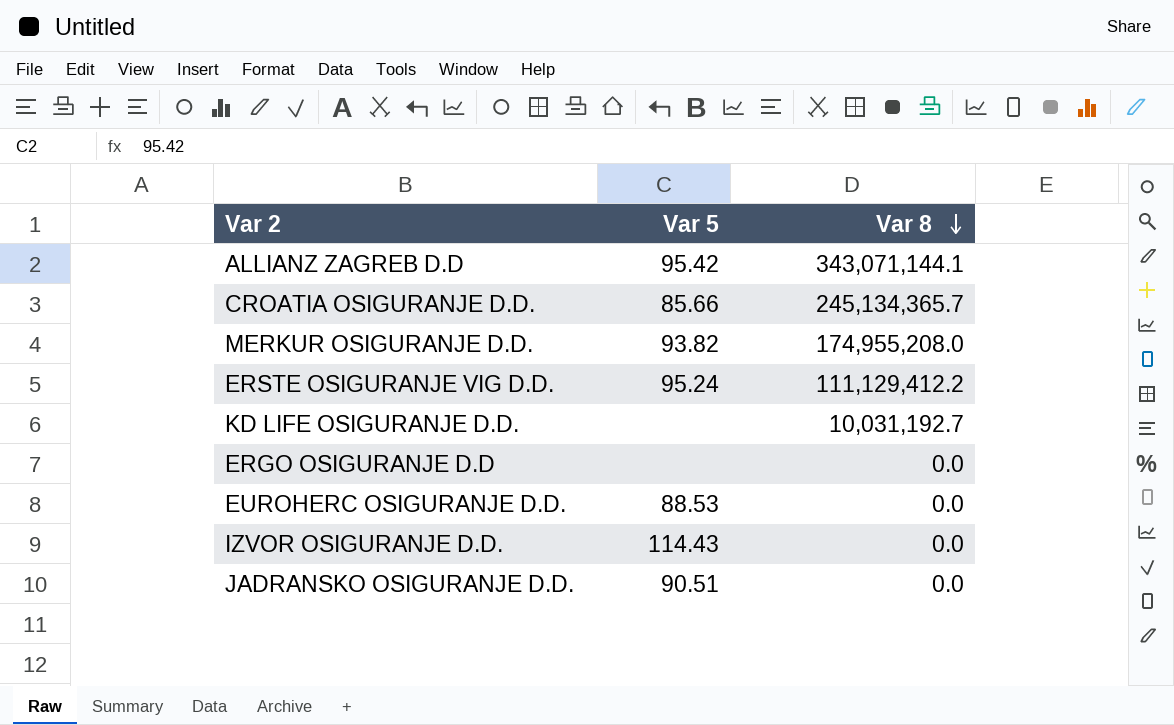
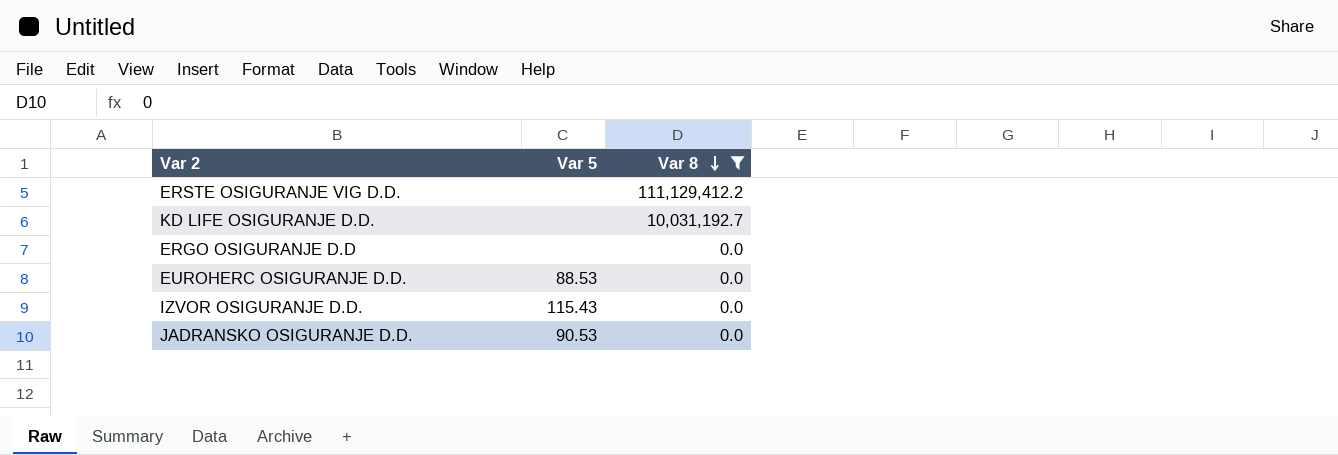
filter: none -> Var 8 <= 111,129,412.2
ERSTE OSIGURANJE VIG D.D. | Var 5: 95.24 -> none
IZVOR OSIGURANJE D.D. | Var 5: 114.43 -> 115.43
JADRANSKO OSIGURANJE D.D. | Var 5: 90.51 -> 90.53

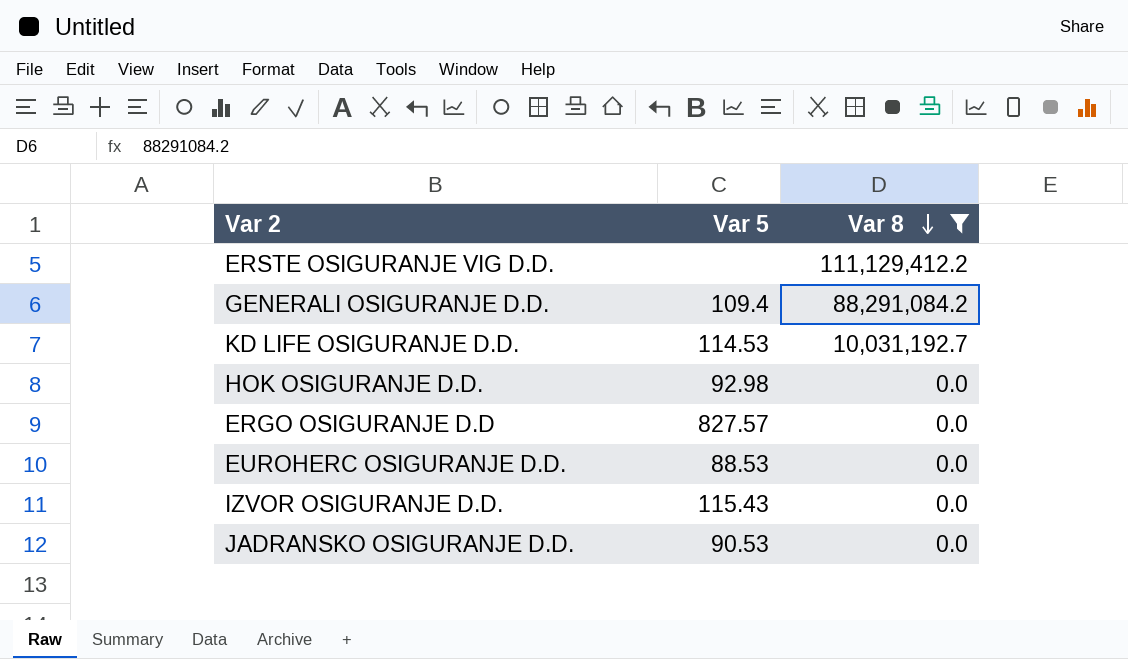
row GENERALI OSIGURANJE D.D.: none -> 109.4 | 88,291,084.2
KD LIFE OSIGURANJE D.D. | Var 5: none -> 114.53
row HOK OSIGURANJE D.D.: none -> 92.98 | 0.0
ERGO OSIGURANJE D.D | Var 5: none -> 827.57

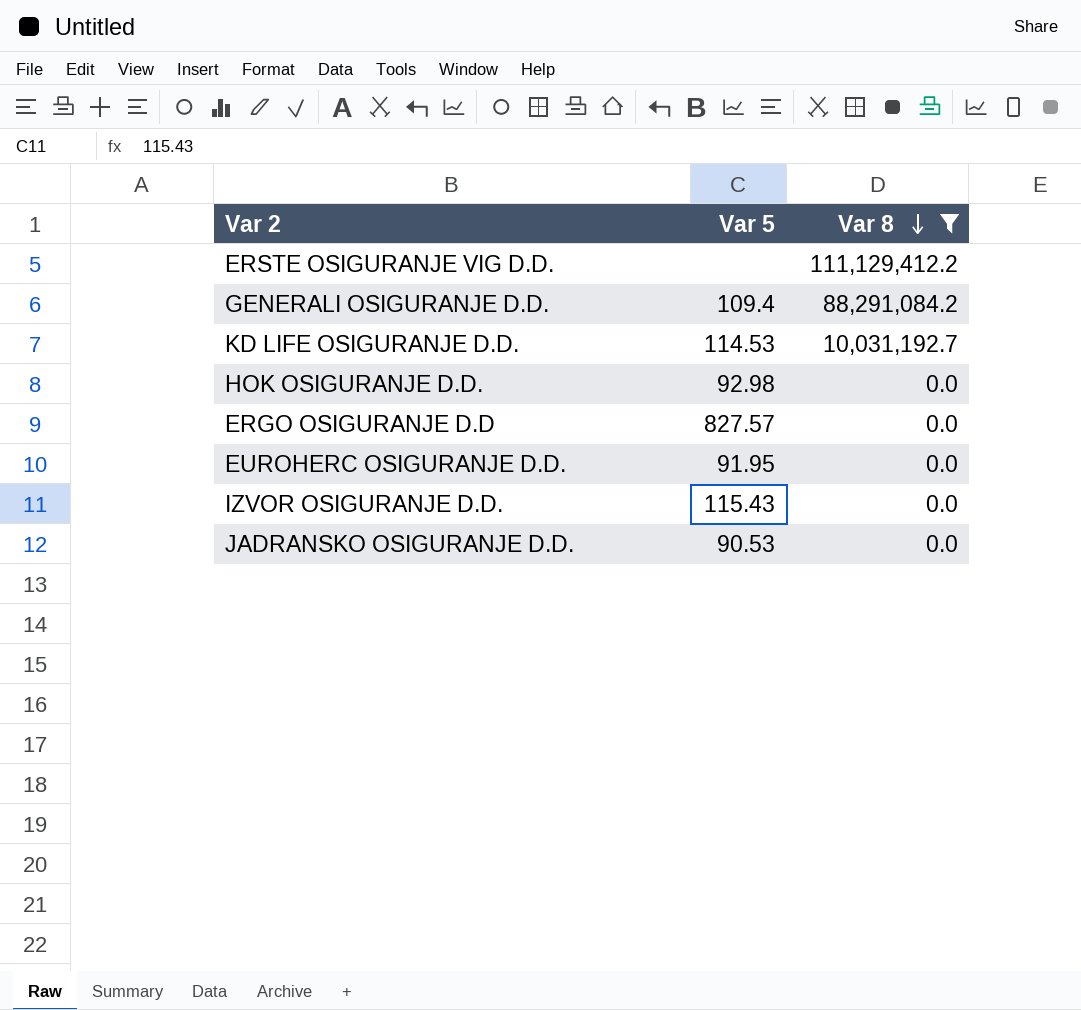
EUROHERC OSIGURANJE D.D. | Var 5: 88.53 -> 91.95

